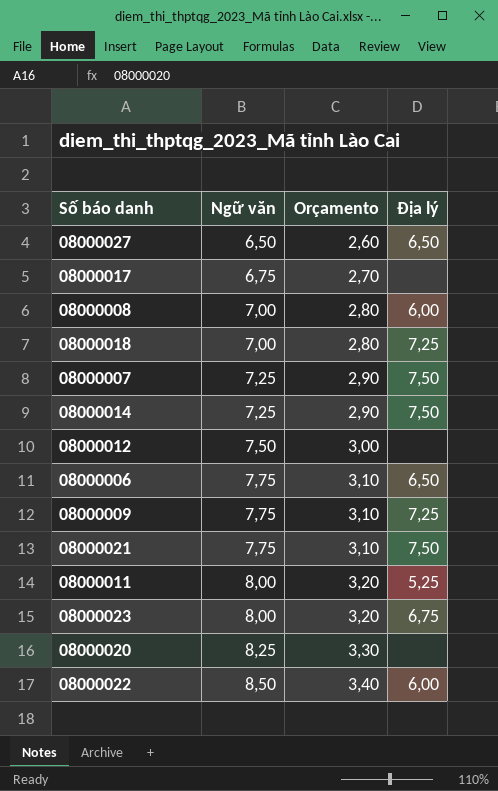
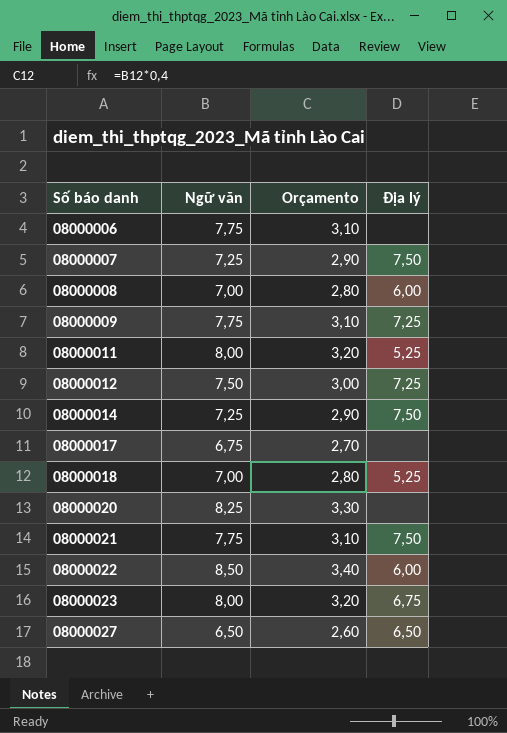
row order: Ngữ văn ascending -> Số báo danh ascending
08000006 | Địa lý: 6,50 -> none
08000012 | Địa lý: none -> 7,25
08000018 | Địa lý: 7,25 -> 5,25

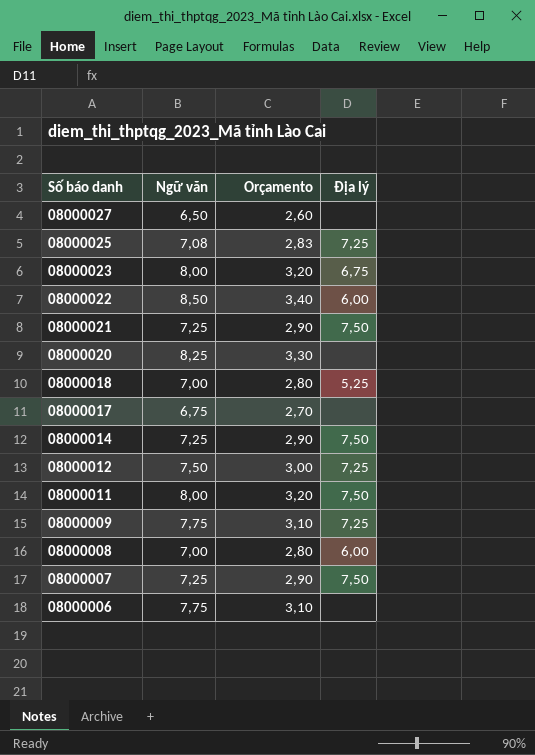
row order: Số báo danh ascending -> Số báo danh descending
08000027 | Địa lý: 6,50 -> none
row 08000025: none -> 7,08 | 2,83 | 7,25
08000021 | Ngữ văn: 7,75 -> 7,25
08000021 | Orçamento: 3,10 -> 2,90
08000011 | Địa lý: 5,25 -> 7,50

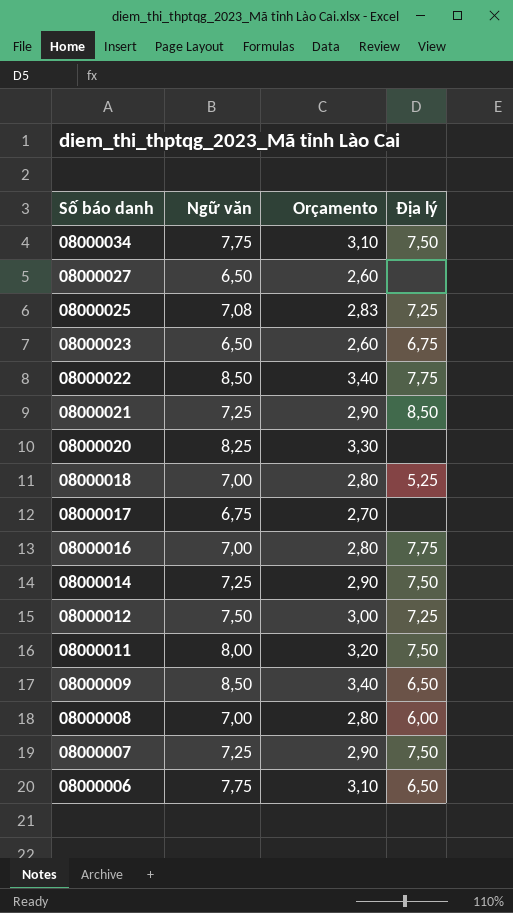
row 08000034: none -> 7,75 | 3,10 | 7,50
08000023 | Ngữ văn: 8,00 -> 6,50
08000023 | Orçamento: 3,20 -> 2,60
08000022 | Địa lý: 6,00 -> 7,75
08000021 | Địa lý: 7,50 -> 8,50
row 08000016: none -> 7,00 | 2,80 | 7,75
08000009 | Ngữ văn: 7,75 -> 8,50
08000009 | Orçamento: 3,10 -> 3,40
08000009 | Địa lý: 7,25 -> 6,50
08000006 | Địa lý: none -> 6,50

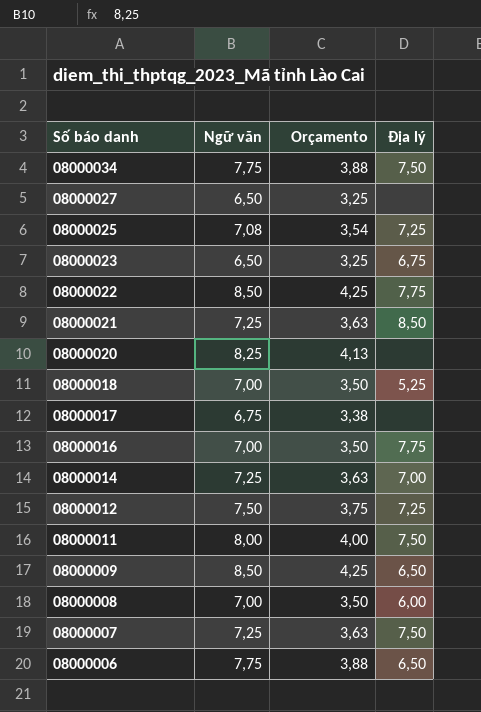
column Orçamento | formula: [Ngữ văn] * 0,4 -> [Ngữ văn] * 0,5
08000014 | Địa lý: 7,50 -> 7,00

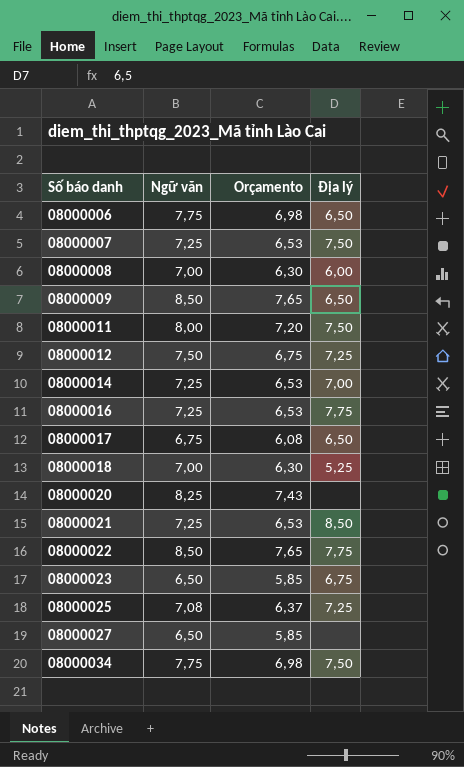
row order: Số báo danh descending -> Số báo danh ascending
column Orçamento | formula: [Ngữ văn] * 0,5 -> [Ngữ văn] * 0,9
08000016 | Ngữ văn: 7,00 -> 7,25
08000017 | Địa lý: none -> 6,50

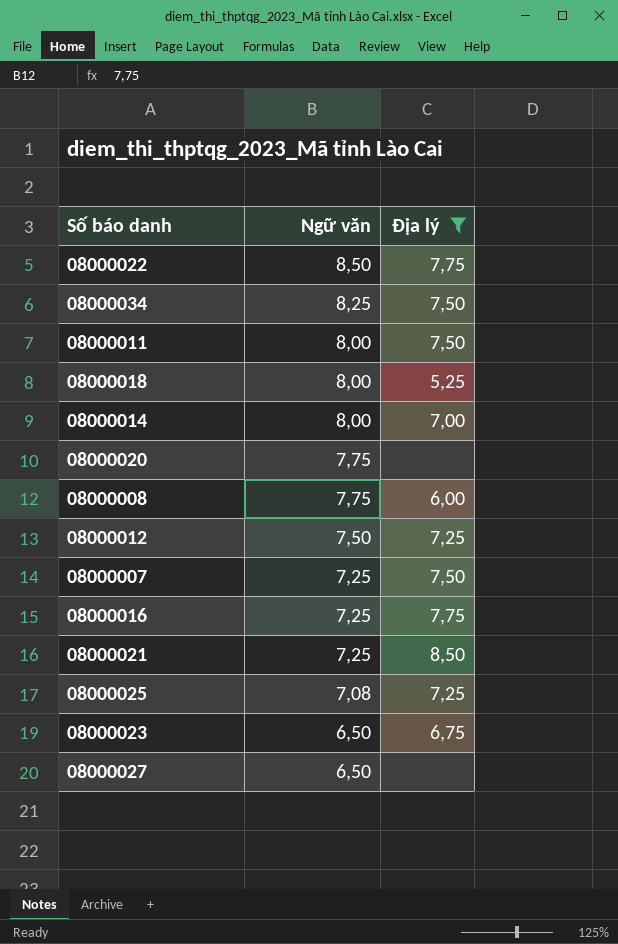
filter: none -> Địa lý != 6,50
row order: Số báo danh ascending -> Ngữ văn descending
column Orçamento | formula: [Ngữ văn] * 0,9 -> none
08000034 | Ngữ văn: 7,75 -> 8,25
08000018 | Ngữ văn: 7,00 -> 8,00
08000014 | Ngữ văn: 7,25 -> 8,00
08000020 | Ngữ văn: 8,25 -> 7,75
08000008 | Ngữ văn: 7,00 -> 7,75

